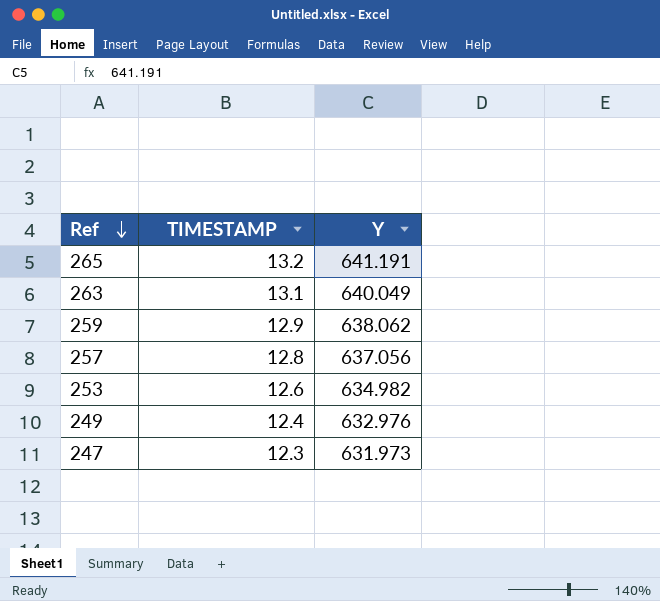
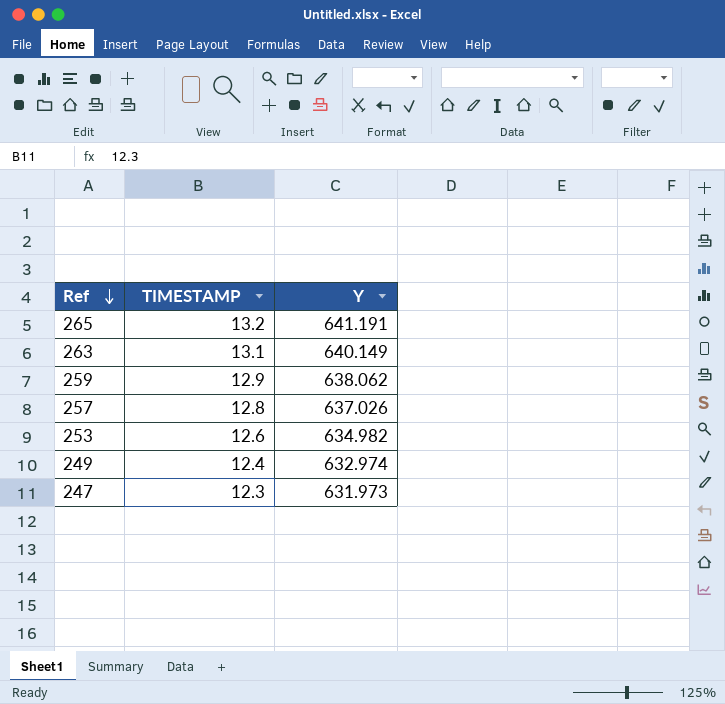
263 | Y: 640.049 -> 640.149
257 | Y: 637.056 -> 637.026
249 | Y: 632.976 -> 632.974

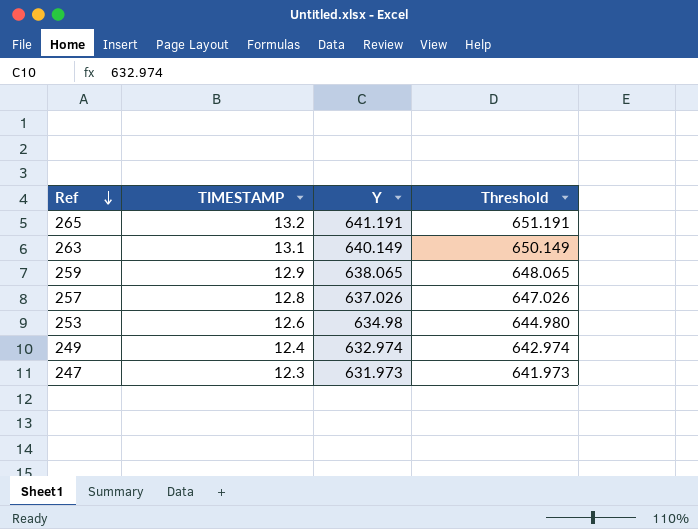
column Threshold | formula: none -> [Y] + 10
259 | Y: 638.062 -> 638.065
253 | Y: 634.982 -> 634.98

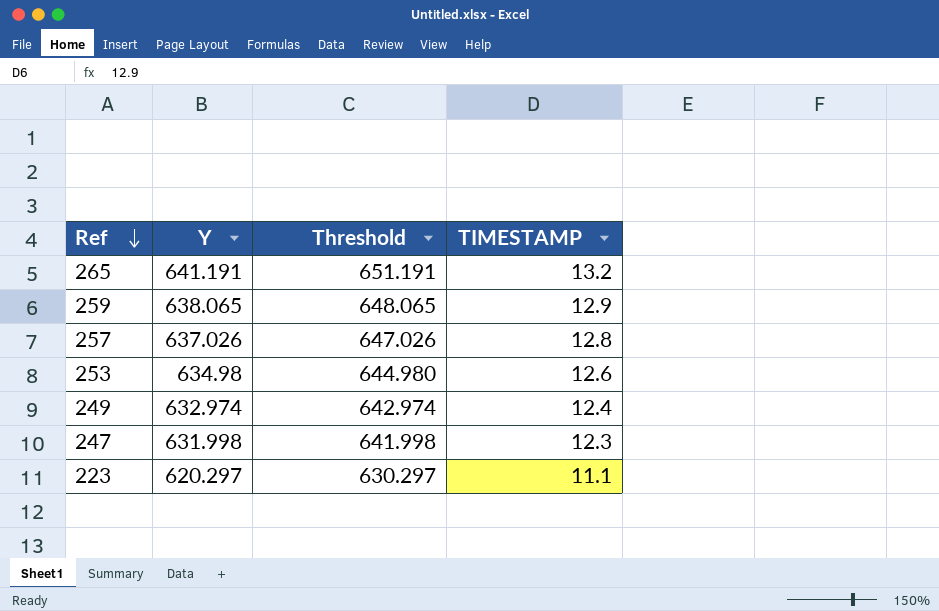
column TIMESTAMP | position: 2 -> 4
row 263: 13.1 | 640.149 | 650.149 -> none
247 | Y: 631.973 -> 631.998
247 | Threshold: 641.973 -> 641.998
row 223: none -> 620.297 | 630.297 | 11.1

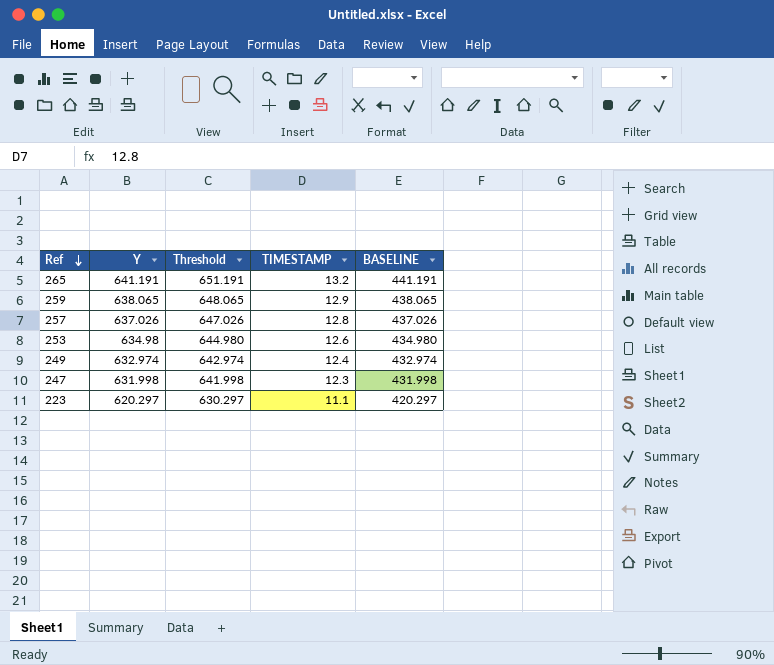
column BASELINE | formula: none -> [Y] - 200

